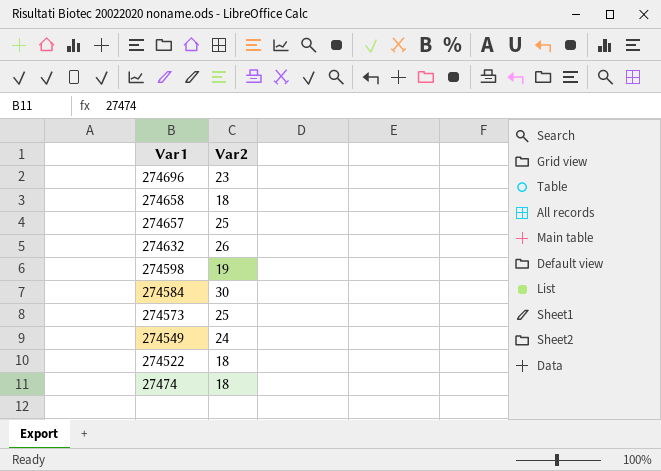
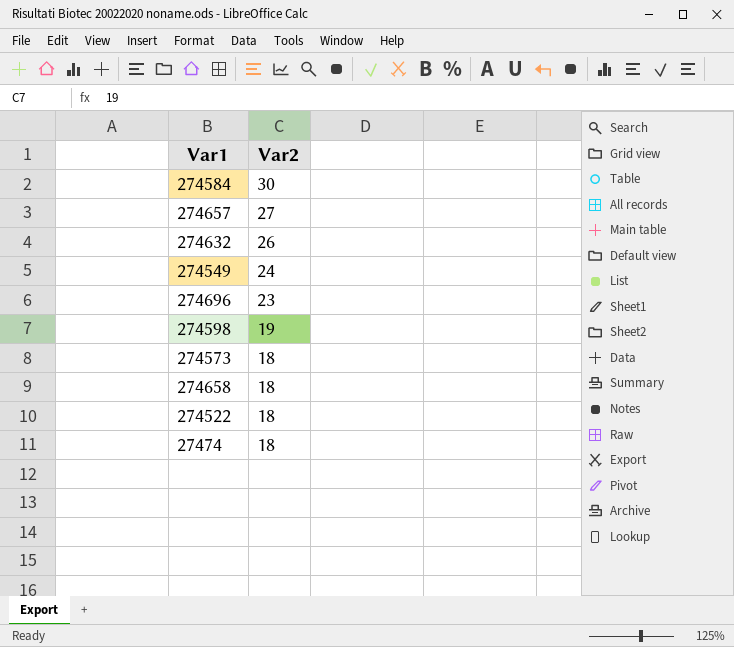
row order: Var1 descending -> Var2 descending
274657 | Var2: 25 -> 27
274573 | Var2: 25 -> 18

